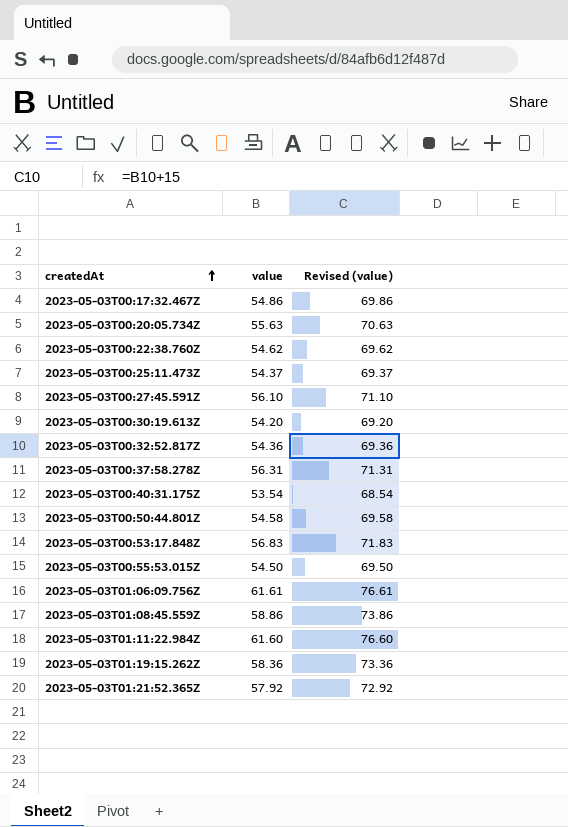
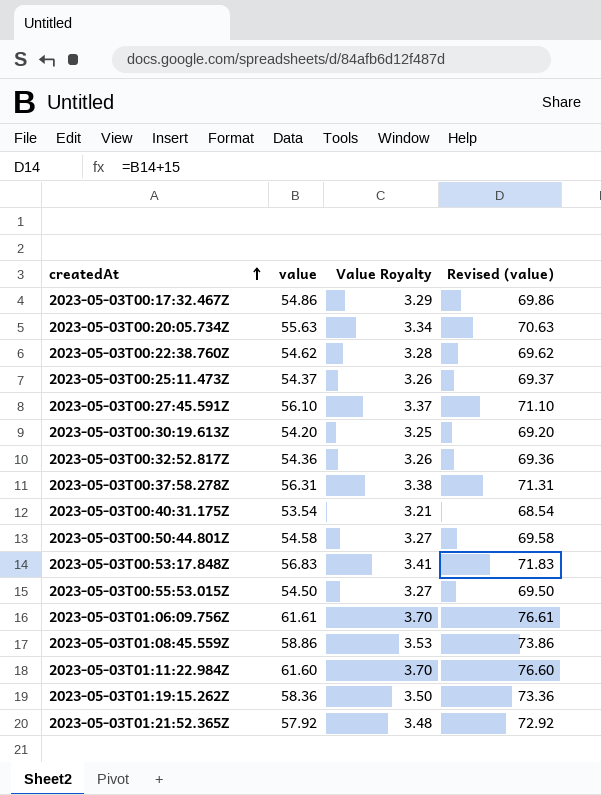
column Value Royalty | formula: none -> [value] * 0.06

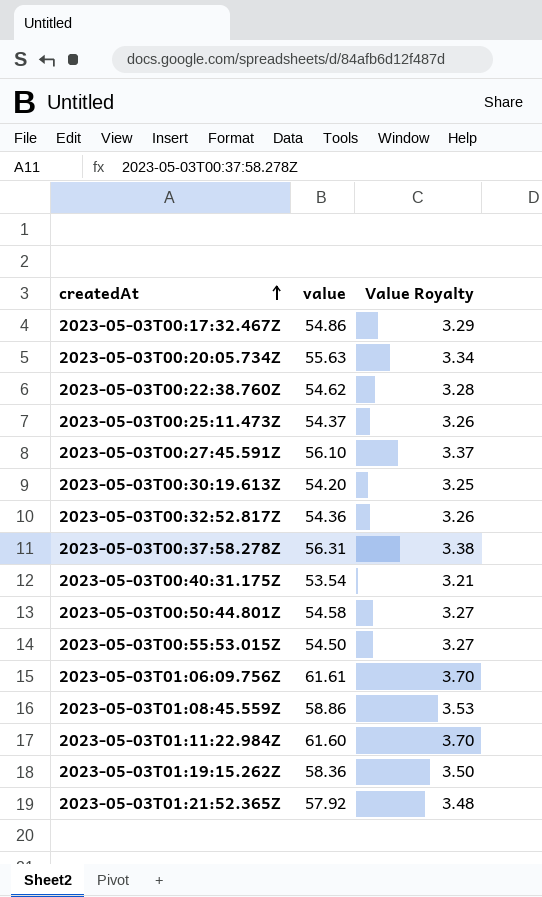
column Revised (value) | formula: [value] + 15 -> none
row 2023-05-03T00:53:17.848Z: 56.83 | 3.41 | 71.83 -> none

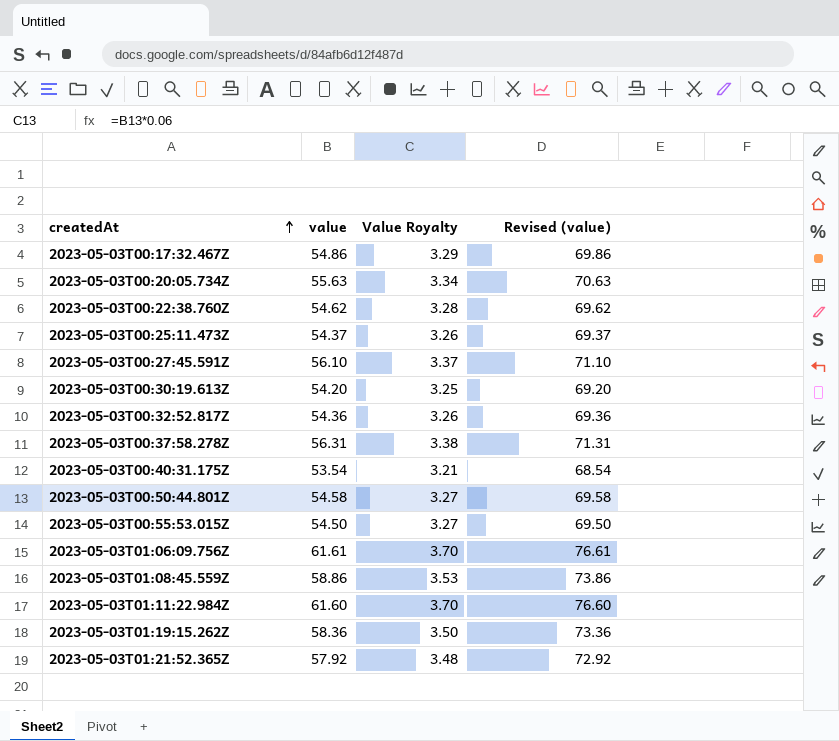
column Revised (value) | formula: none -> [value] + 15

